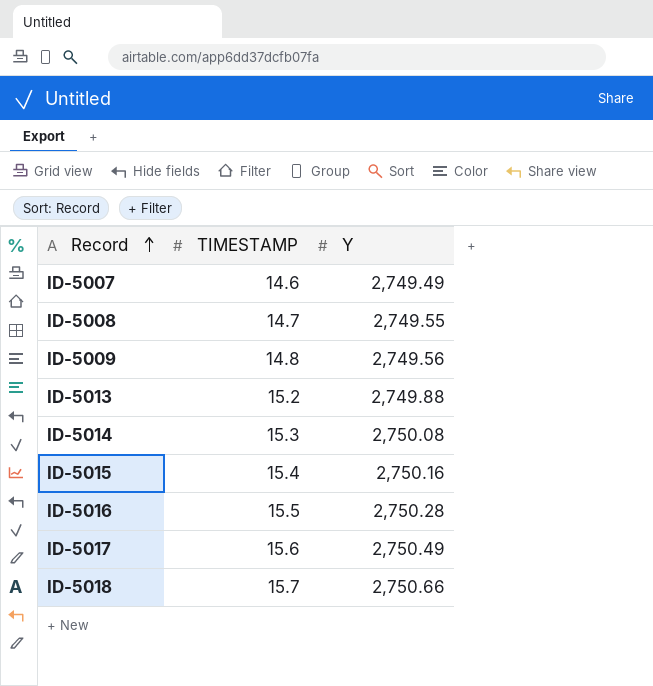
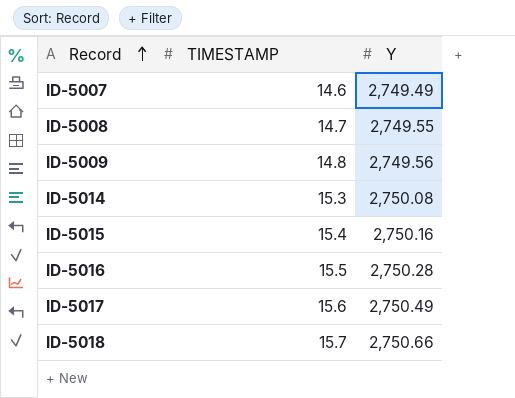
row ID-5013: 15.2 | 2,749.88 -> none

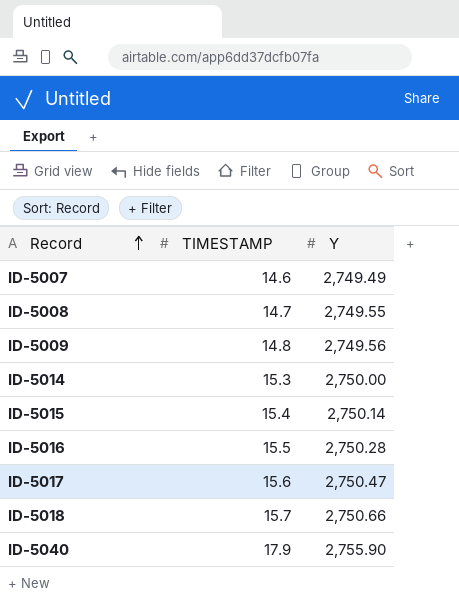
ID-5014 | Y: 2,750.08 -> 2,750.00
ID-5015 | Y: 2,750.16 -> 2,750.14
ID-5017 | Y: 2,750.49 -> 2,750.47
row ID-5040: none -> 17.9 | 2,755.90

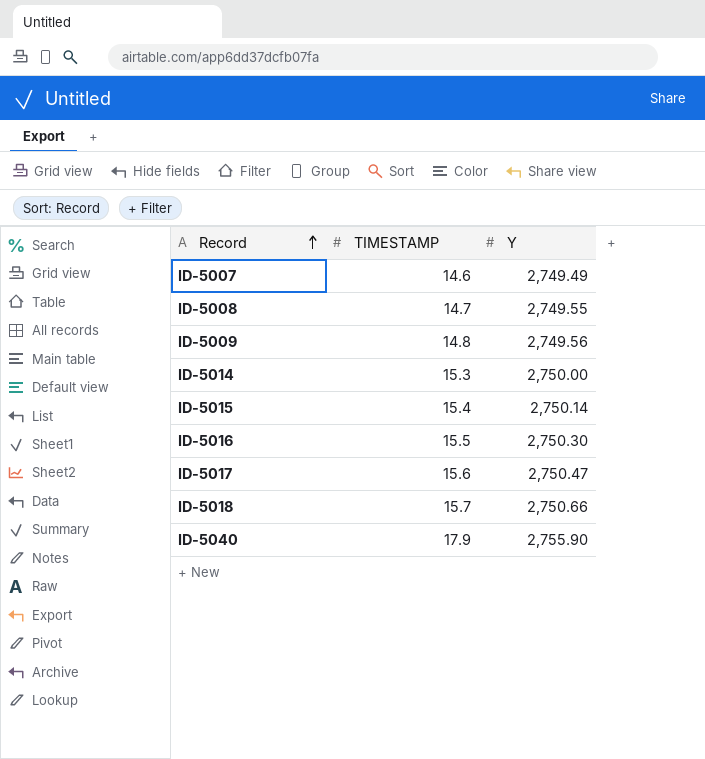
ID-5016 | Y: 2,750.28 -> 2,750.30

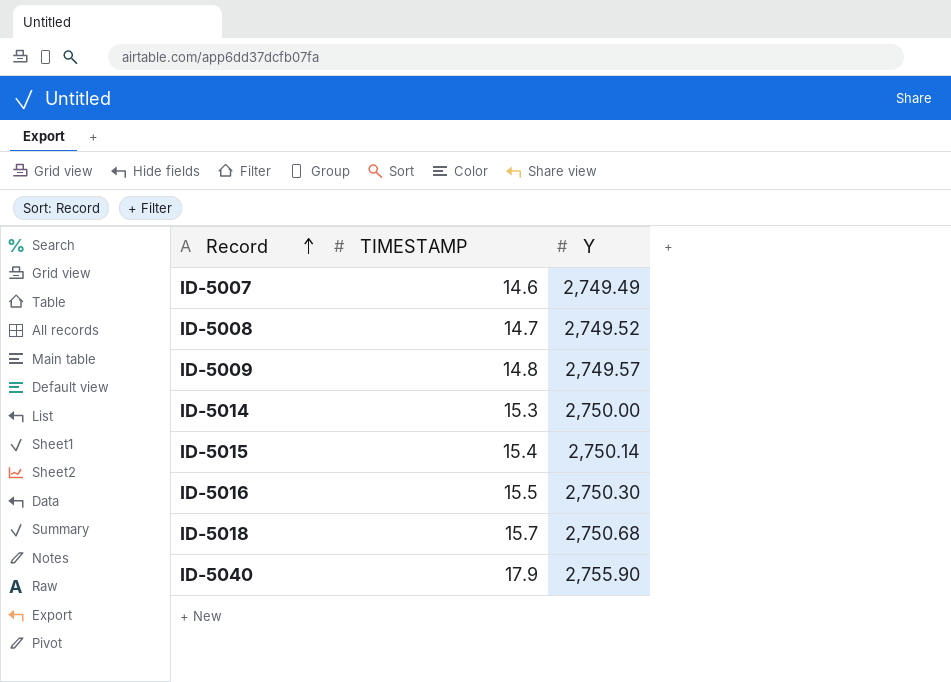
row ID-5017: 15.6 | 2,750.47 -> none
ID-5008 | Y: 2,749.55 -> 2,749.52
ID-5009 | Y: 2,749.56 -> 2,749.57
ID-5018 | Y: 2,750.66 -> 2,750.68

